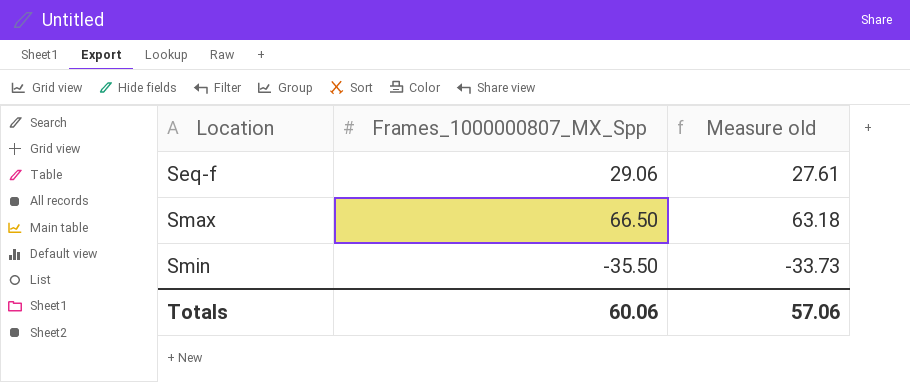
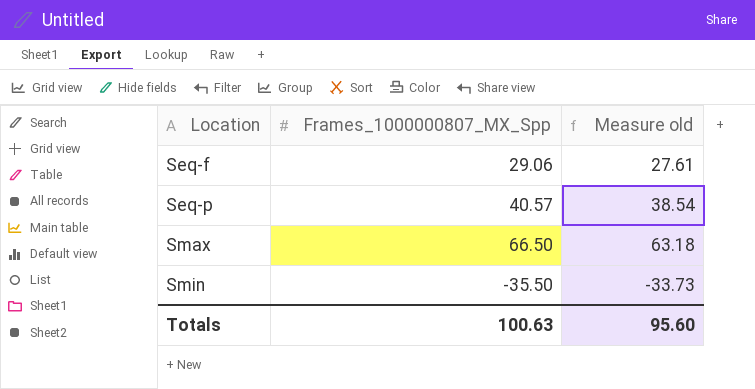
row Seq-p: none -> 40.57 | 38.54
Totals | Frames_1000000807_MX_Spp: 60.06 -> 100.63
Totals | Measure old: 57.06 -> 95.60

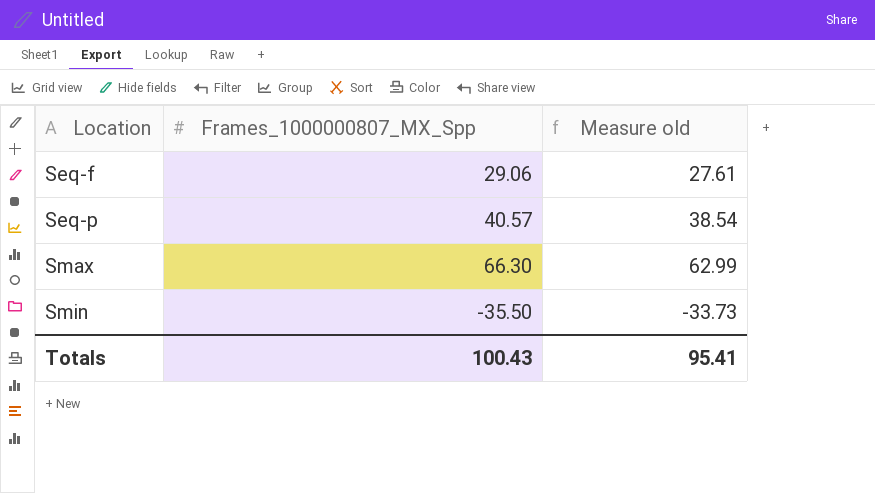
Smax | Frames_1000000807_MX_Spp: 66.50 -> 66.30
Smax | Measure old: 63.18 -> 62.99
Totals | Frames_1000000807_MX_Spp: 100.63 -> 100.43
Totals | Measure old: 95.60 -> 95.41

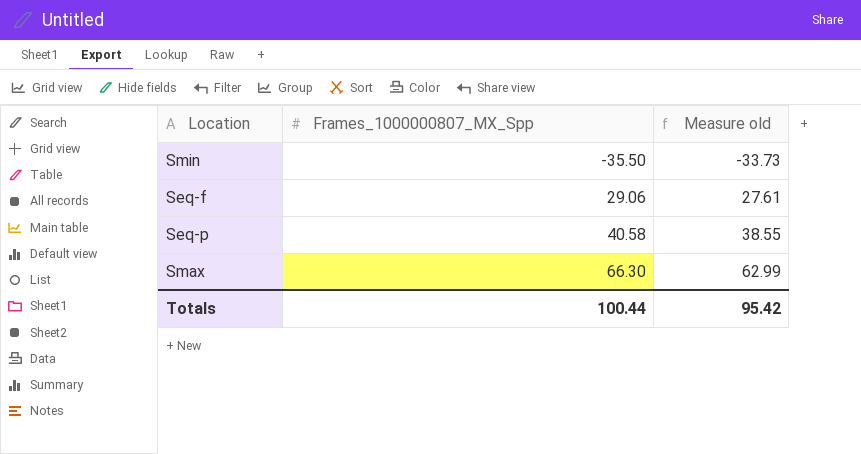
row order: Location ascending -> Frames_1000000807_MX_Spp ascending
Seq-p | Frames_1000000807_MX_Spp: 40.57 -> 40.58
Seq-p | Measure old: 38.54 -> 38.55
Totals | Frames_1000000807_MX_Spp: 100.43 -> 100.44
Totals | Measure old: 95.41 -> 95.42

